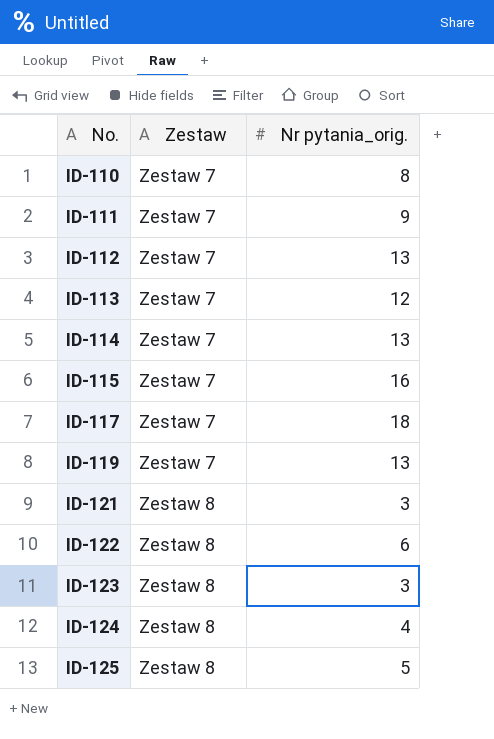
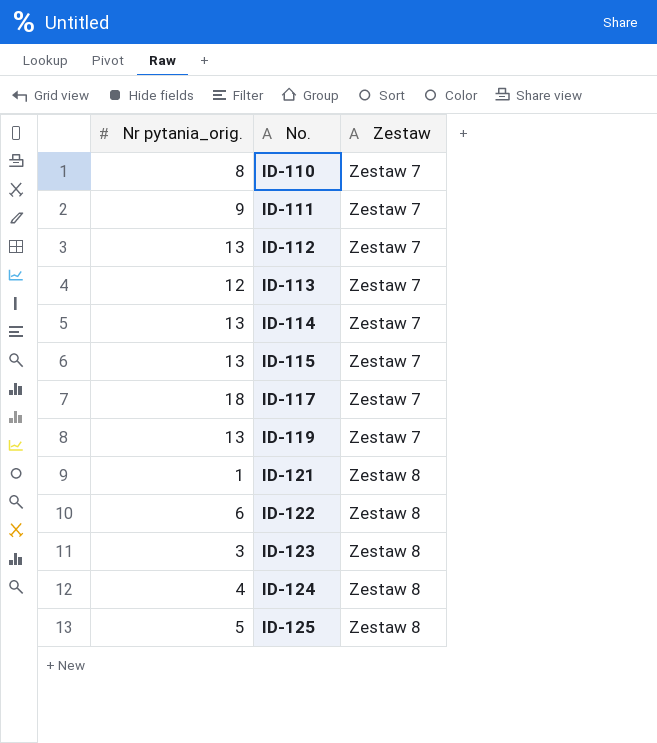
column Nr pytania_orig. | position: 3 -> 1
ID-115 | Nr pytania_orig.: 16 -> 13
ID-121 | Nr pytania_orig.: 3 -> 1

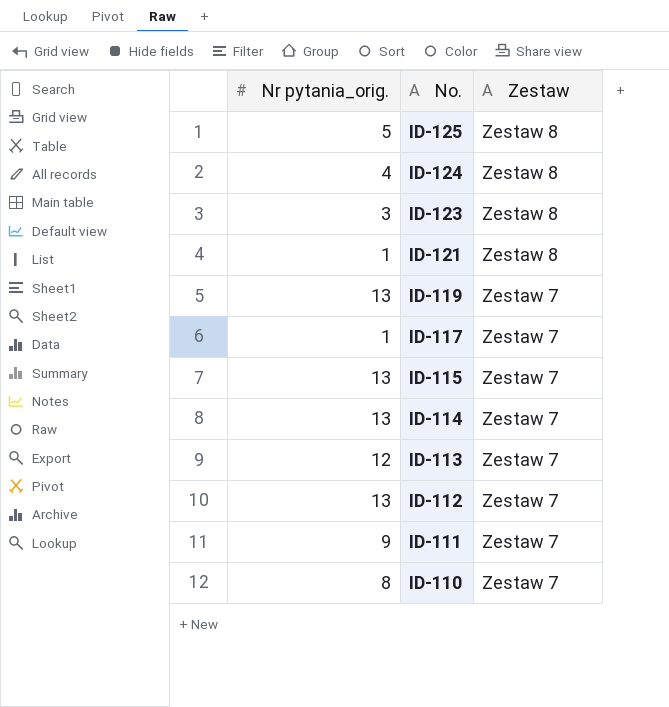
row order: No. ascending -> No. descending
row ID-122: 6 | Zestaw 8 -> none
ID-117 | Nr pytania_orig.: 18 -> 1

